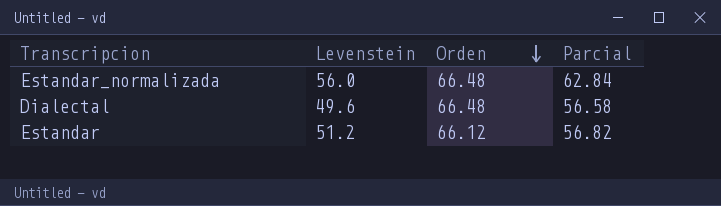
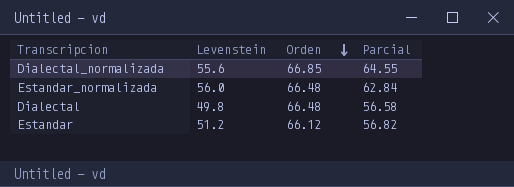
row Dialectal_normalizada: none -> 55.6 | 66.85 | 64.55
Dialectal | Levenstein: 49.6 -> 49.8

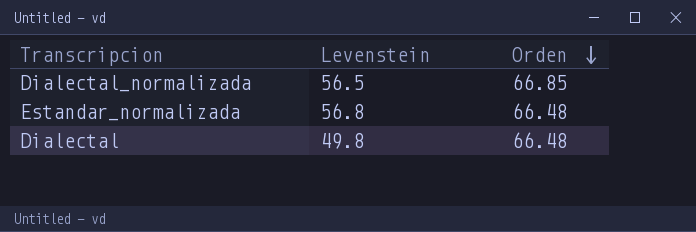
column Parcial | position: 4 -> none
row Estandar: 51.2 | 66.12 | 56.82 -> none
Dialectal_normalizada | Levenstein: 55.6 -> 56.5
Estandar_normalizada | Levenstein: 56.0 -> 56.8

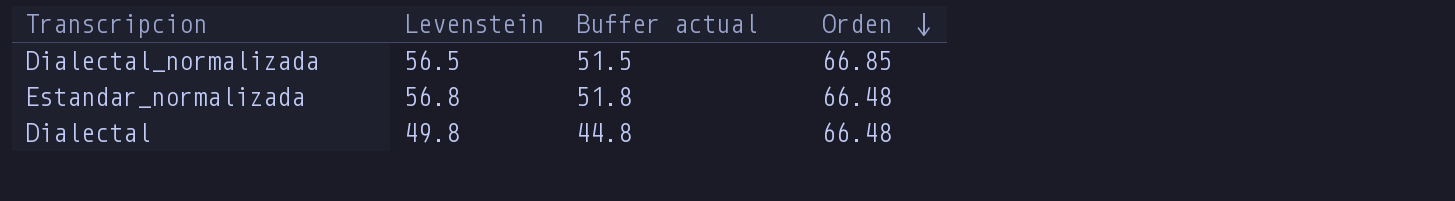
column Buffer actual | formula: none -> [Levenstein] - 5

